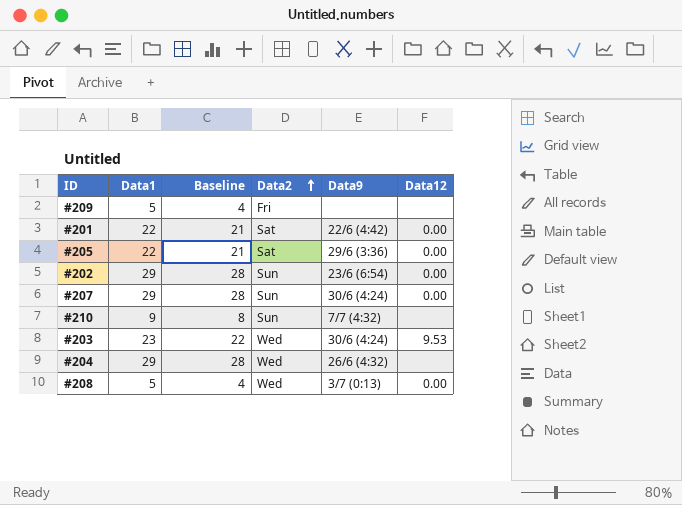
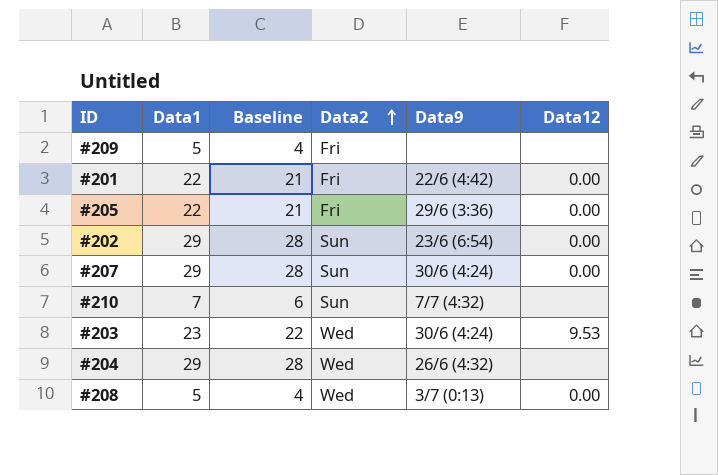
#201 | Data2: Sat -> Fri
#205 | Data2: Sat -> Fri
#210 | Data1: 9 -> 7
#210 | Baseline: 8 -> 6

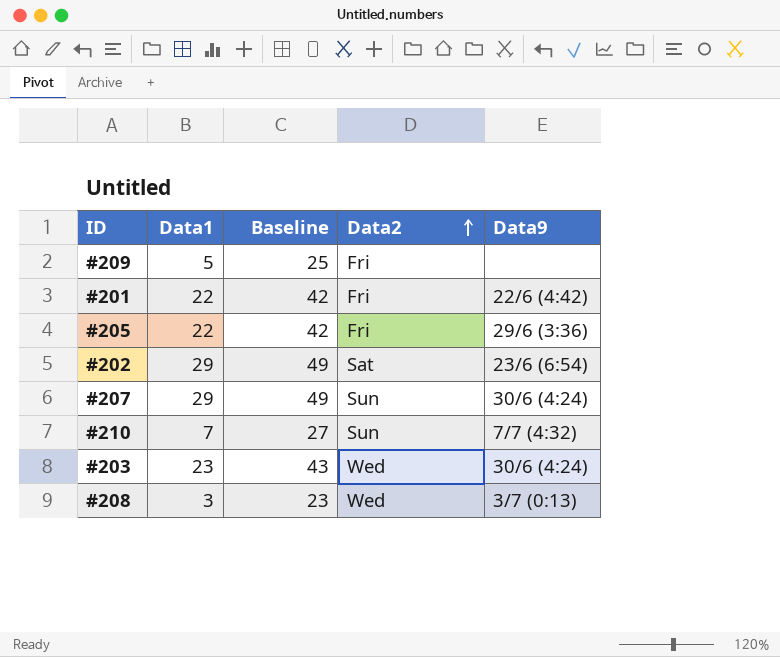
column Data12 | position: 6 -> none
column Baseline | formula: [Data1] - 1 -> [Data1] + 20
row #204: 29 | 28 | Wed | 26/6 (4:32) | none -> none
#202 | Data2: Sun -> Sat
#208 | Data1: 5 -> 3

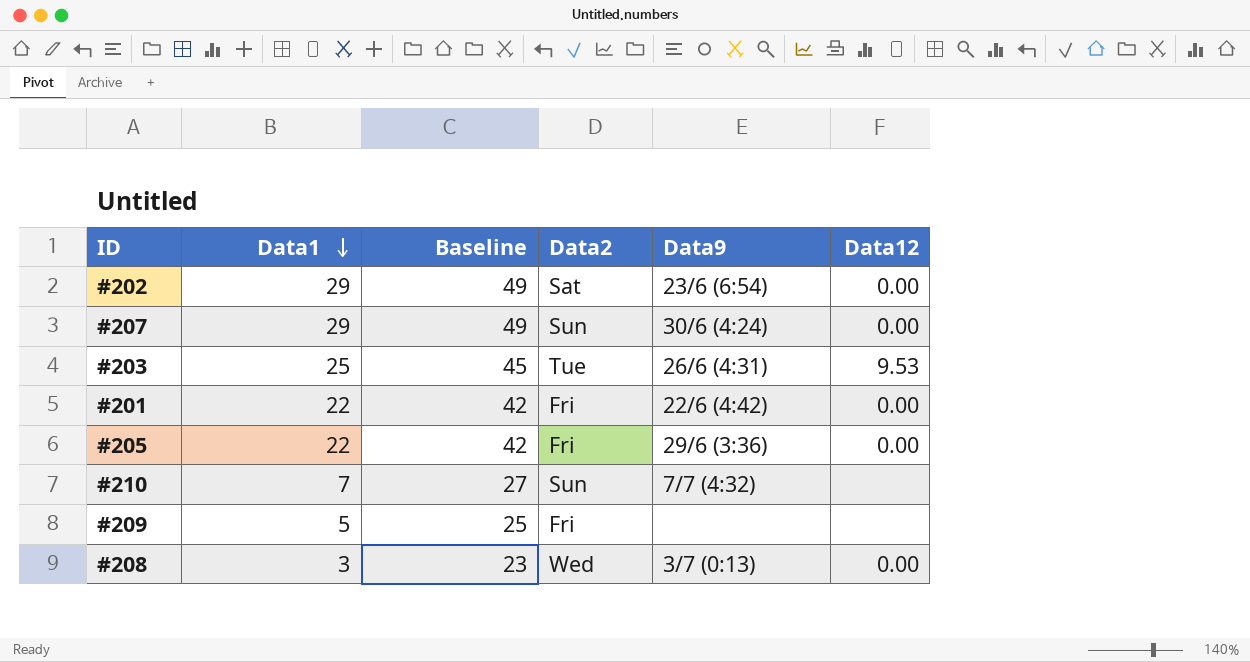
row order: Data2 ascending -> Data1 descending
column Data12 | position: none -> 6
#203 | Data1: 23 -> 25
#203 | Baseline: 43 -> 45
#203 | Data2: Wed -> Tue
#203 | Data9: 30/6 (4:24) -> 26/6 (4:31)

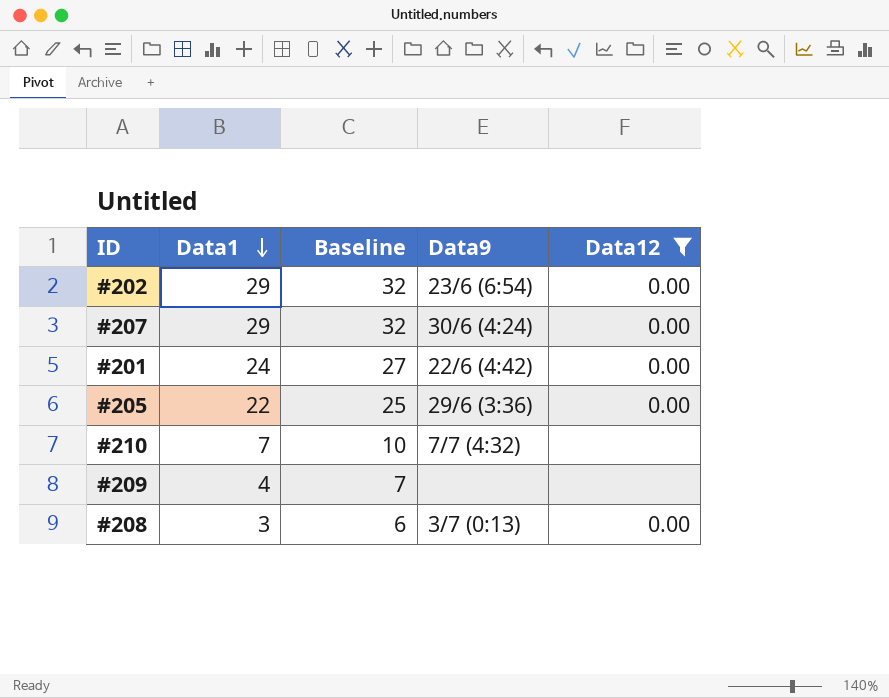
filter: none -> Data12 != 9.53
column Data2 | position: 4 -> none
column Baseline | formula: [Data1] + 20 -> [Data1] + 3
#201 | Data1: 22 -> 24
#209 | Data1: 5 -> 4

